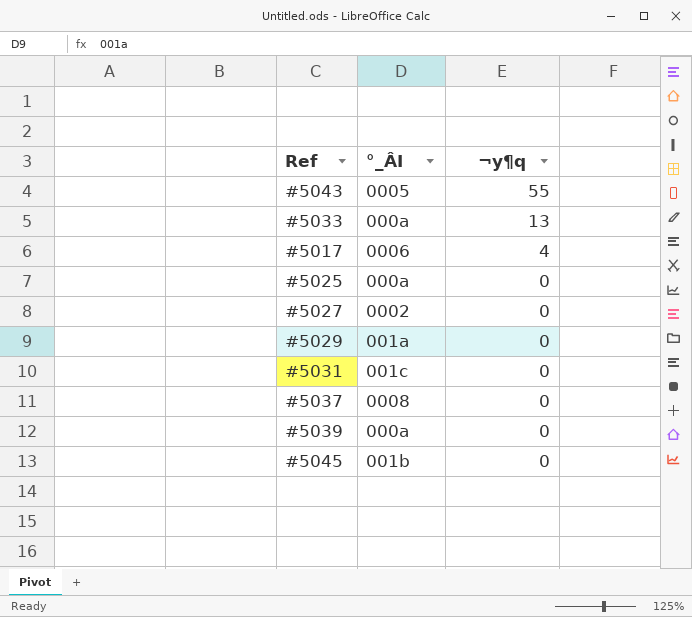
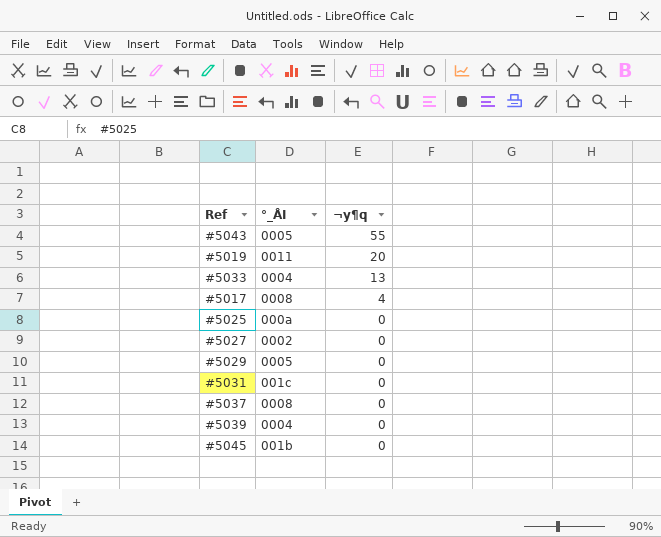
row #5019: none -> 0011 | 20
#5033 | °_ÂI: 000a -> 0004
#5017 | °_ÂI: 0006 -> 0008
#5029 | °_ÂI: 001a -> 0005
#5039 | °_ÂI: 000a -> 0004

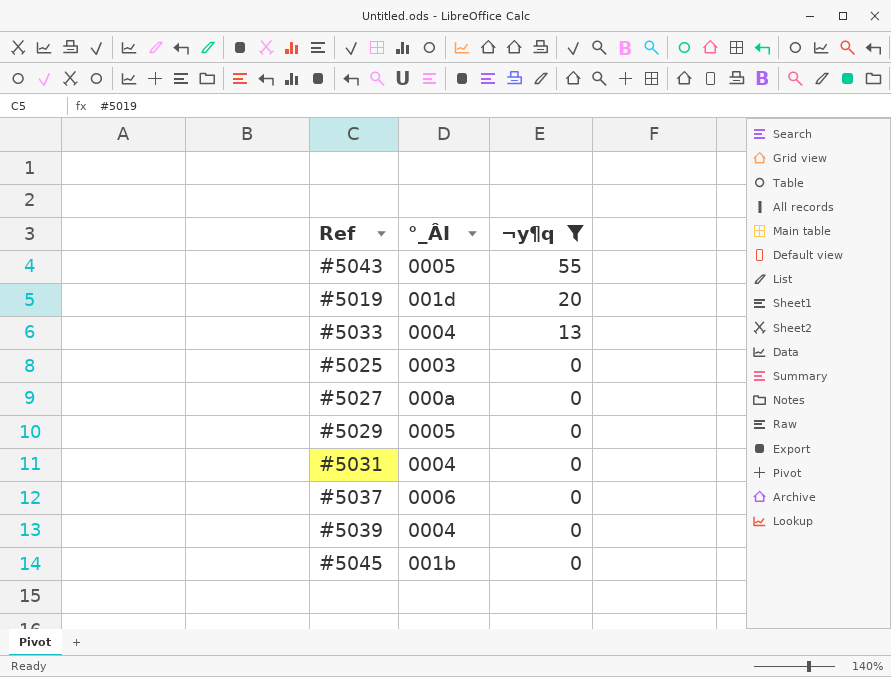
filter: none -> ¬y¶q != 4
#5019 | °_ÂI: 0011 -> 001d
#5025 | °_ÂI: 000a -> 0003
#5027 | °_ÂI: 0002 -> 000a
#5031 | °_ÂI: 001c -> 0004
#5037 | °_ÂI: 0008 -> 0006

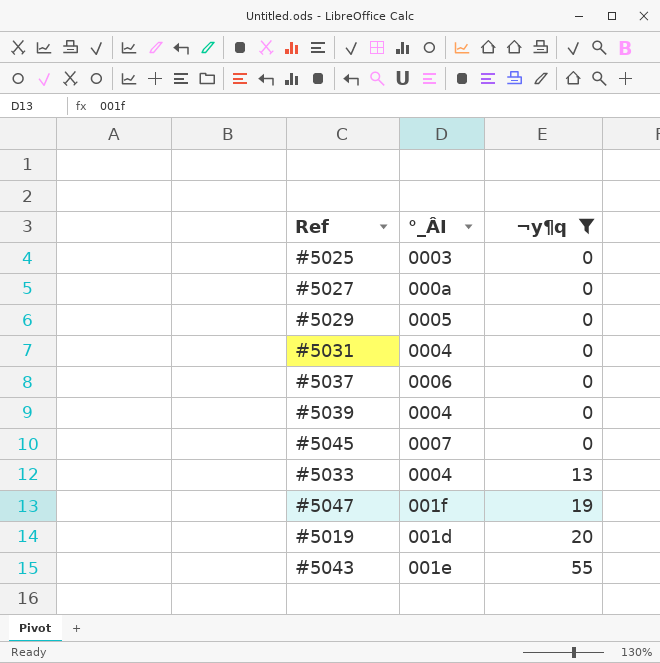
row order: ¬y¶q descending -> ¬y¶q ascending
#5045 | °_ÂI: 001b -> 0007
row #5047: none -> 001f | 19
#5043 | °_ÂI: 0005 -> 001e

